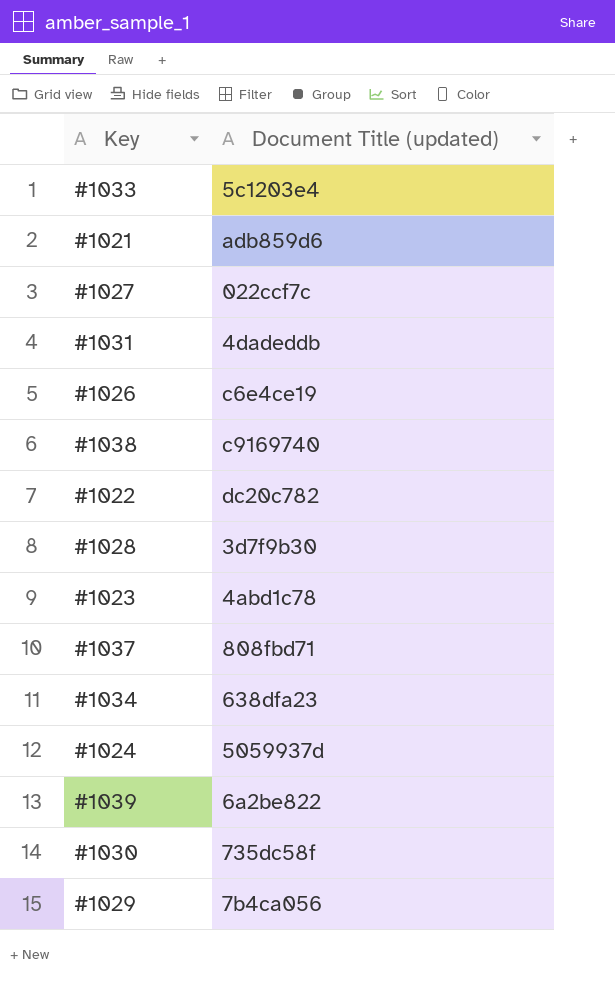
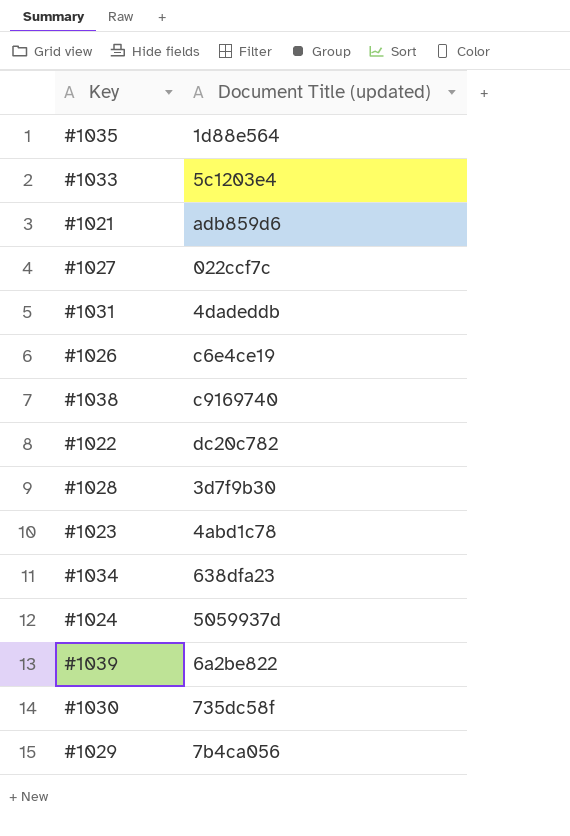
row #1037: 808fbd71 -> none
row #1035: none -> 1d88e564

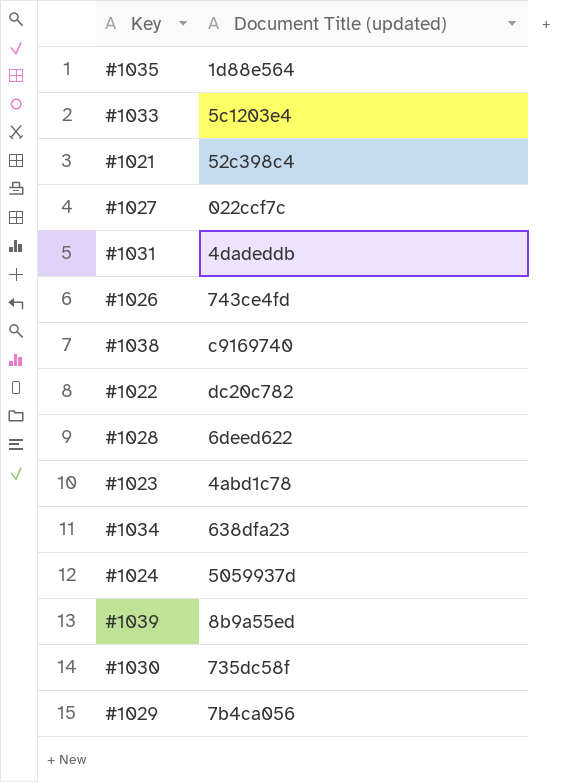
#1021 | Document Title (updated): adb859d6 -> 52c398c4
#1026 | Document Title (updated): c6e4ce19 -> 743ce4fd
#1028 | Document Title (updated): 3d7f9b30 -> 6deed622
#1039 | Document Title (updated): 6a2be822 -> 8b9a55ed

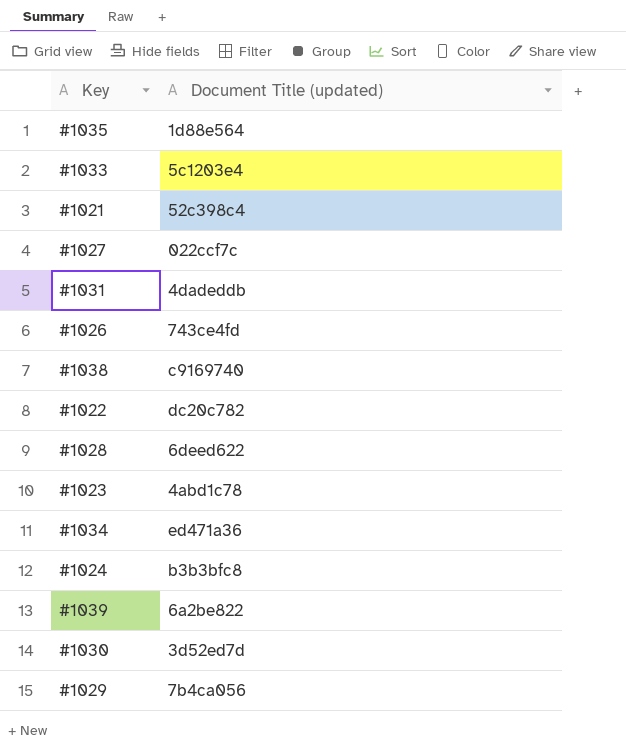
#1034 | Document Title (updated): 638dfa23 -> ed471a36
#1024 | Document Title (updated): 5059937d -> b3b3bfc8
#1039 | Document Title (updated): 8b9a55ed -> 6a2be822
#1030 | Document Title (updated): 735dc58f -> 3d52ed7d

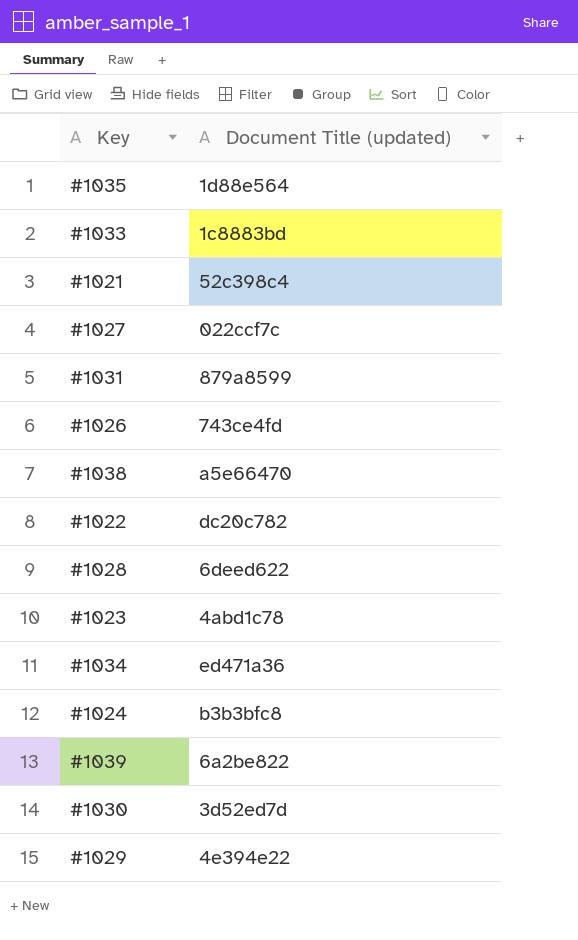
#1033 | Document Title (updated): 5c1203e4 -> 1c8883bd
#1031 | Document Title (updated): 4dadeddb -> 879a8599
#1038 | Document Title (updated): c9169740 -> a5e66470
#1029 | Document Title (updated): 7b4ca056 -> 4e394e22

